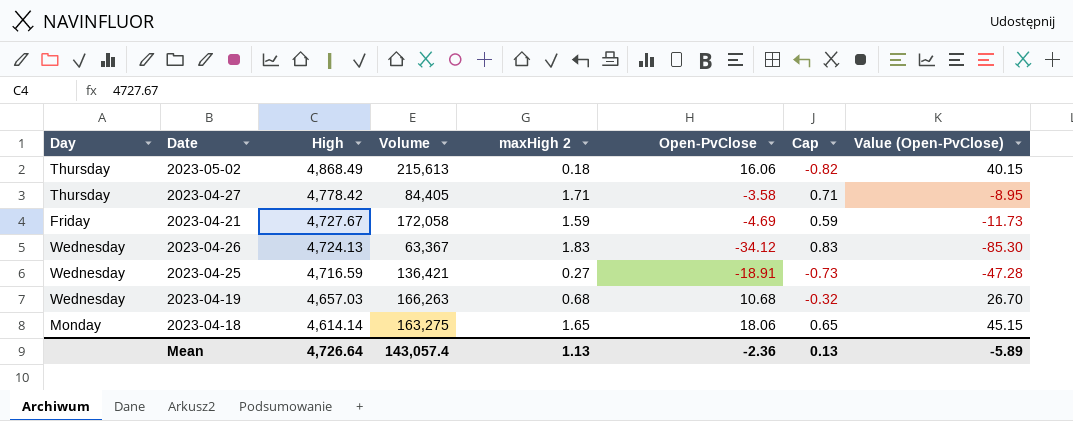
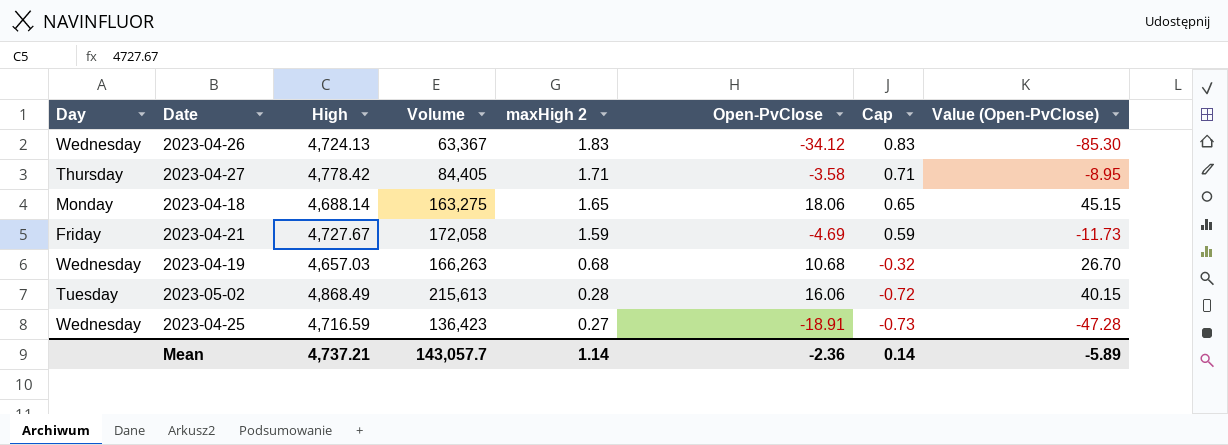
row order: High descending -> maxHigh 2 descending
2023-04-18 | High: 4,614.14 -> 4,688.14
2023-05-02 | Day: Thursday -> Tuesday
2023-05-02 | maxHigh 2: 0.18 -> 0.28
2023-05-02 | Cap: -0.82 -> -0.72
2023-04-25 | Volume: 136,421 -> 136,423
Mean | High: 4,726.64 -> 4,737.21
Mean | Volume: 143,057.4 -> 143,057.7
Mean | maxHigh 2: 1.13 -> 1.14
Mean | Cap: 0.13 -> 0.14

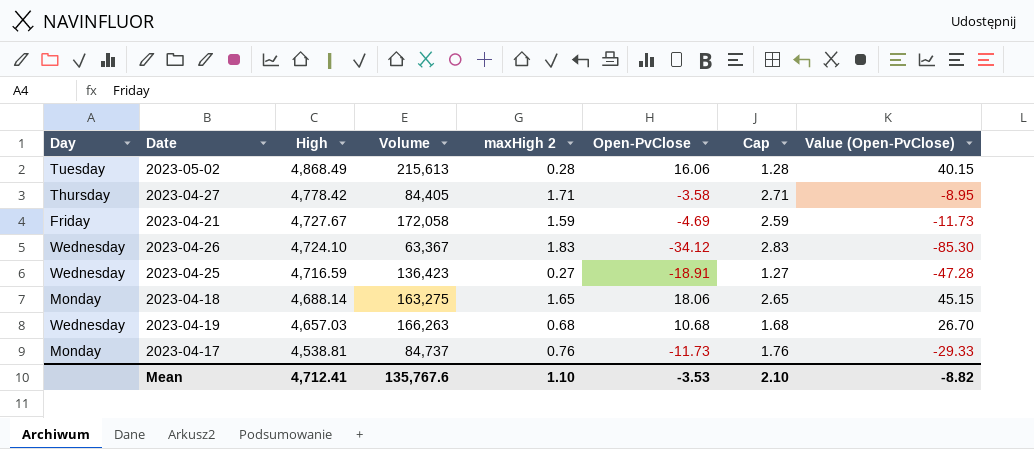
row order: maxHigh 2 descending -> High descending
column Cap | formula: [maxHigh 2] - 1 -> [maxHigh 2] + 1
2023-04-26 | High: 4,724.13 -> 4,724.10
row 2023-04-17: none -> Monday | 4,538.81 | 84,737 | 0.76 | -11.73 | 1.76 | -29.33
Mean | High: 4,737.21 -> 4,712.41
Mean | Volume: 143,057.7 -> 135,767.6
Mean | maxHigh 2: 1.14 -> 1.10
Mean | Open-PvClose: -2.36 -> -3.53
Mean | Cap: 0.14 -> 2.10
Mean | Value (Open-PvClose): -5.89 -> -8.82

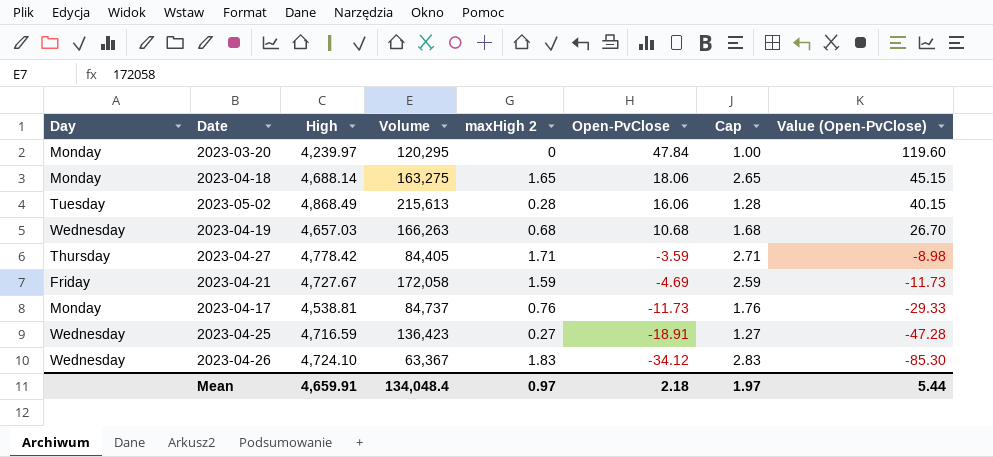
row order: High descending -> Open-PvClose descending
row 2023-03-20: none -> Monday | 4,239.97 | 120,295 | 0 | 47.84 | 1.00 | 119.60
2023-04-27 | Open-PvClose: -3.58 -> -3.59
2023-04-27 | Value (Open-PvClose): -8.95 -> -8.98
Mean | High: 4,712.41 -> 4,659.91
Mean | Volume: 135,767.6 -> 134,048.4
Mean | maxHigh 2: 1.10 -> 0.97
Mean | Open-PvClose: -3.53 -> 2.18
Mean | Cap: 2.10 -> 1.97
Mean | Value (Open-PvClose): -8.82 -> 5.44

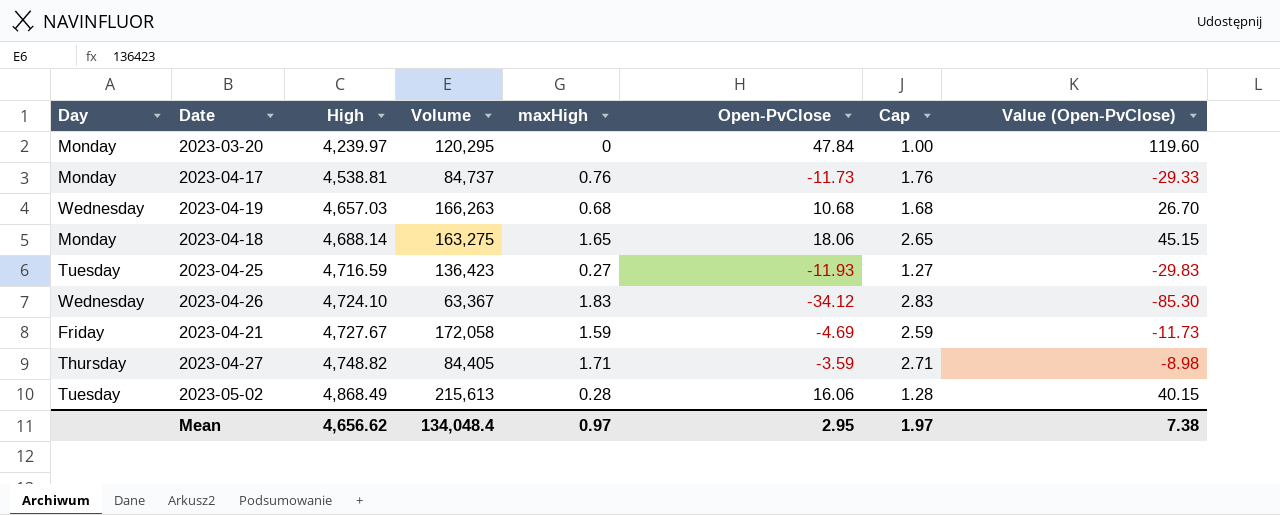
row order: Open-PvClose descending -> High ascending
column name: maxHigh 2 -> maxHigh
2023-04-25 | Day: Wednesday -> Tuesday
2023-04-25 | Open-PvClose: -18.91 -> -11.93
2023-04-25 | Value (Open-PvClose): -47.28 -> -29.83
2023-04-27 | High: 4,778.42 -> 4,748.82
Mean | High: 4,659.91 -> 4,656.62
Mean | Open-PvClose: 2.18 -> 2.95
Mean | Value (Open-PvClose): 5.44 -> 7.38

